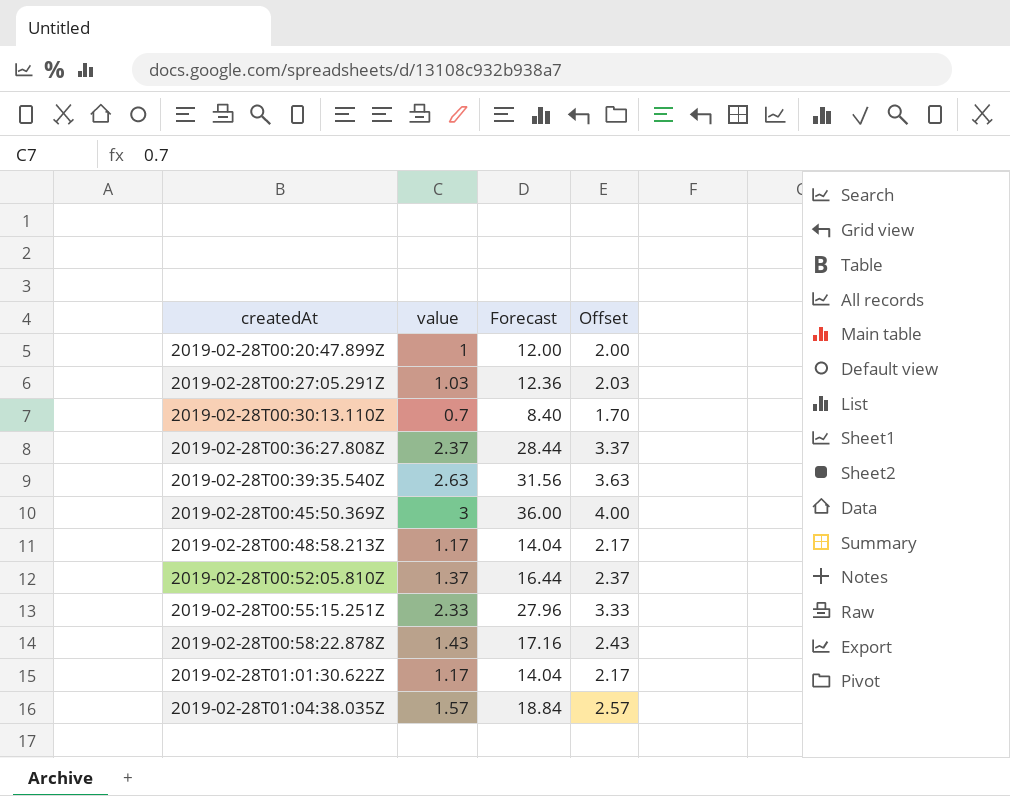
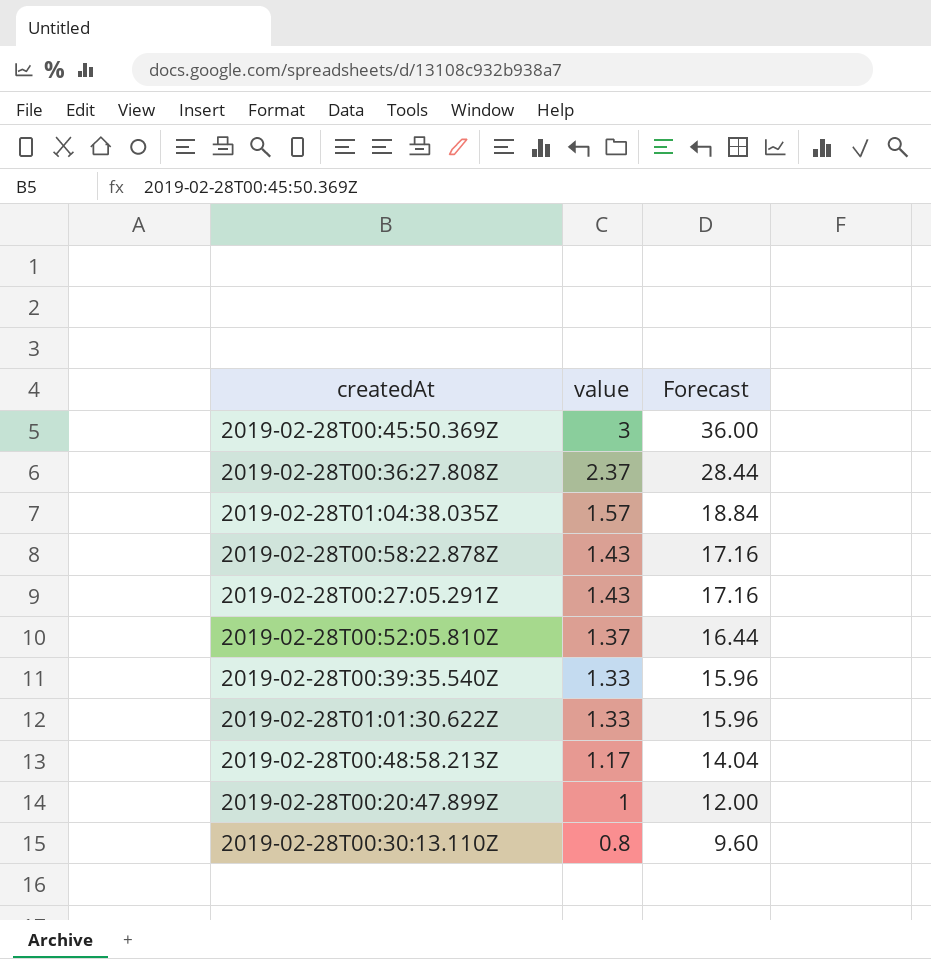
row order: createdAt ascending -> value descending
column Offset | formula: [value] + 1 -> none
row 2019-02-28T00:55:15.251Z: 2.33 | 27.96 | 3.33 -> none
2019-02-28T00:27:05.291Z | value: 1.03 -> 1.43
2019-02-28T00:27:05.291Z | Forecast: 12.36 -> 17.16
2019-02-28T00:39:35.540Z | value: 2.63 -> 1.33
2019-02-28T00:39:35.540Z | Forecast: 31.56 -> 15.96
2019-02-28T01:01:30.622Z | value: 1.17 -> 1.33
2019-02-28T01:01:30.622Z | Forecast: 14.04 -> 15.96
2019-02-28T00:30:13.110Z | value: 0.7 -> 0.8
2019-02-28T00:30:13.110Z | Forecast: 8.40 -> 9.60

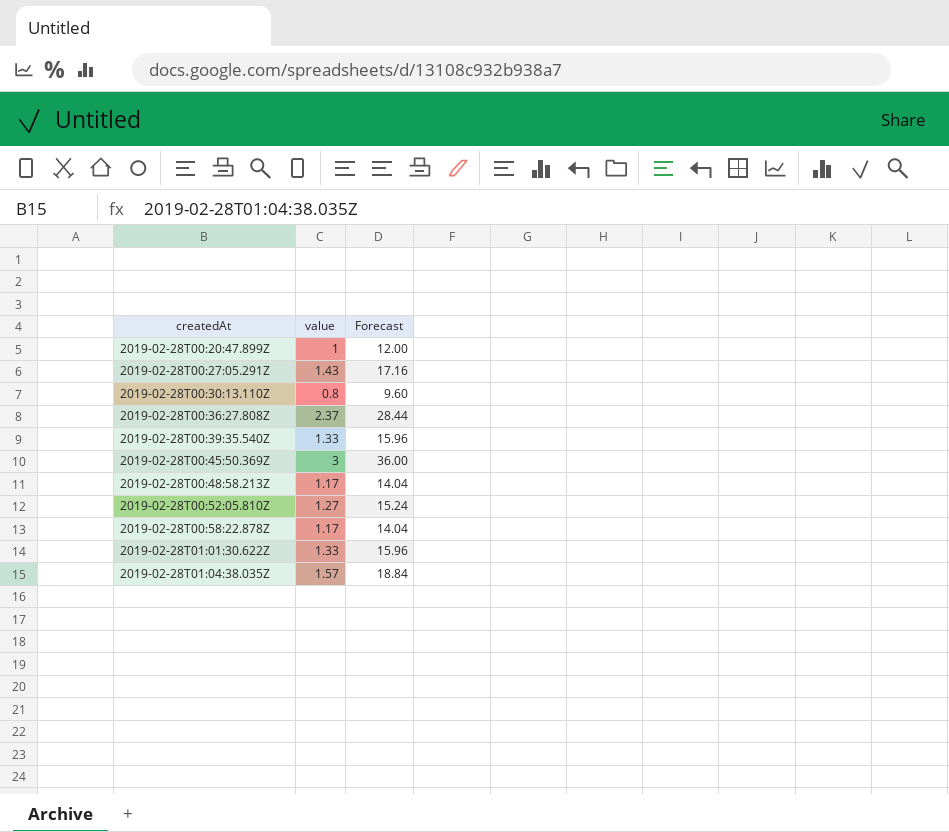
row order: value descending -> createdAt ascending
2019-02-28T00:52:05.810Z | value: 1.37 -> 1.27
2019-02-28T00:52:05.810Z | Forecast: 16.44 -> 15.24
2019-02-28T00:58:22.878Z | value: 1.43 -> 1.17
2019-02-28T00:58:22.878Z | Forecast: 17.16 -> 14.04

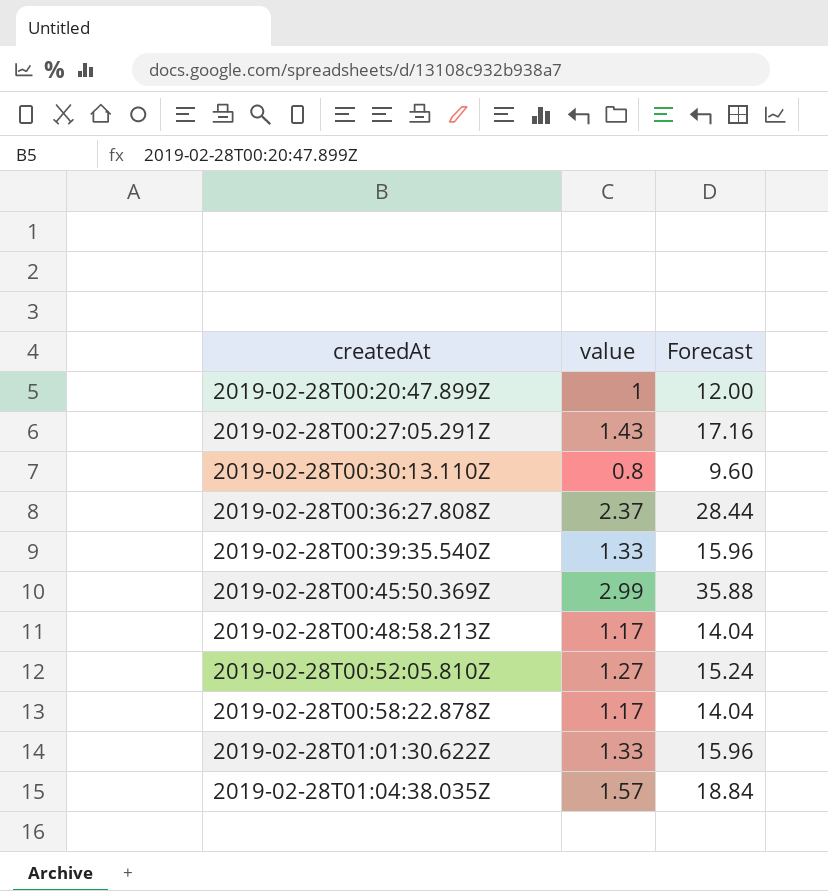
2019-02-28T00:45:50.369Z | value: 3 -> 2.99
2019-02-28T00:45:50.369Z | Forecast: 36.00 -> 35.88

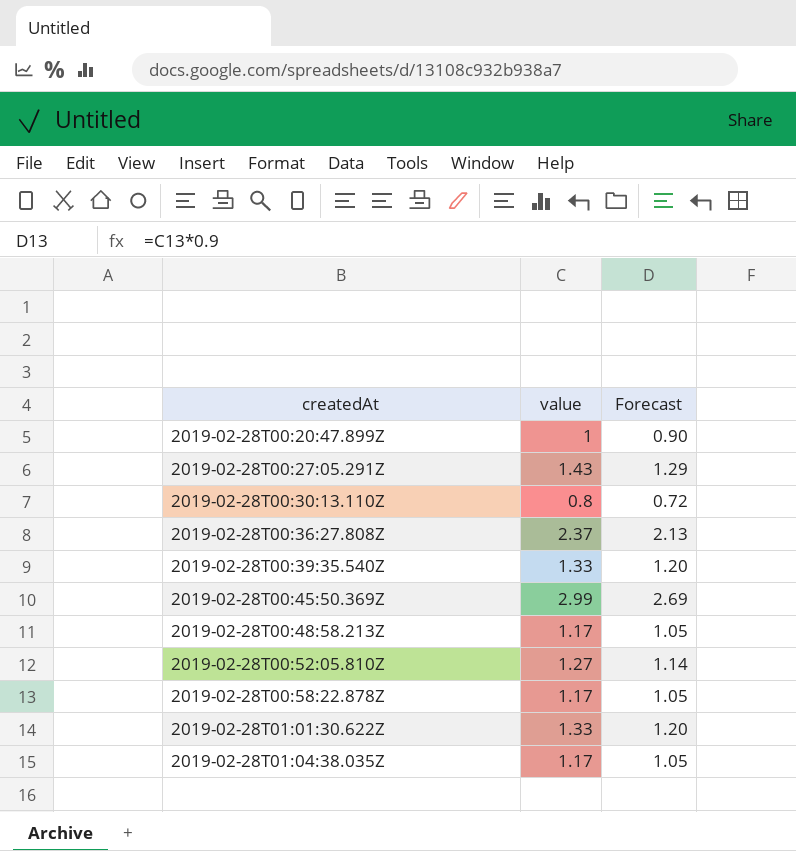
column Forecast | formula: [value] * 12 -> [value] * 0.9
2019-02-28T01:04:38.035Z | value: 1.57 -> 1.17

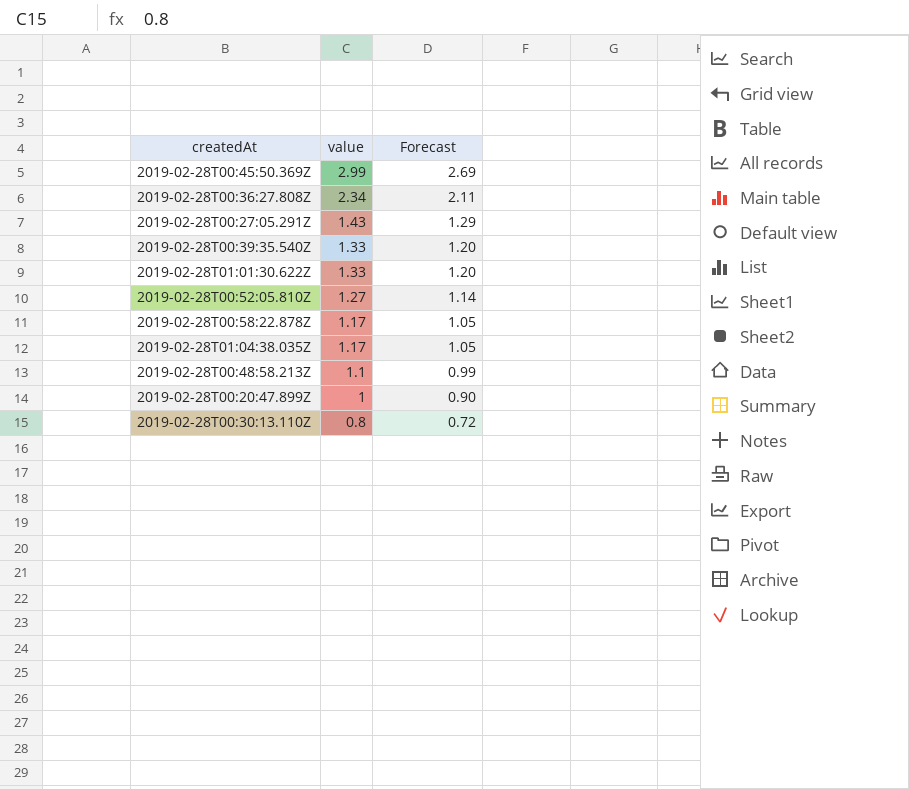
row order: createdAt ascending -> value descending
2019-02-28T00:36:27.808Z | value: 2.37 -> 2.34
2019-02-28T00:36:27.808Z | Forecast: 2.13 -> 2.11
2019-02-28T00:48:58.213Z | value: 1.17 -> 1.1
2019-02-28T00:48:58.213Z | Forecast: 1.05 -> 0.99

